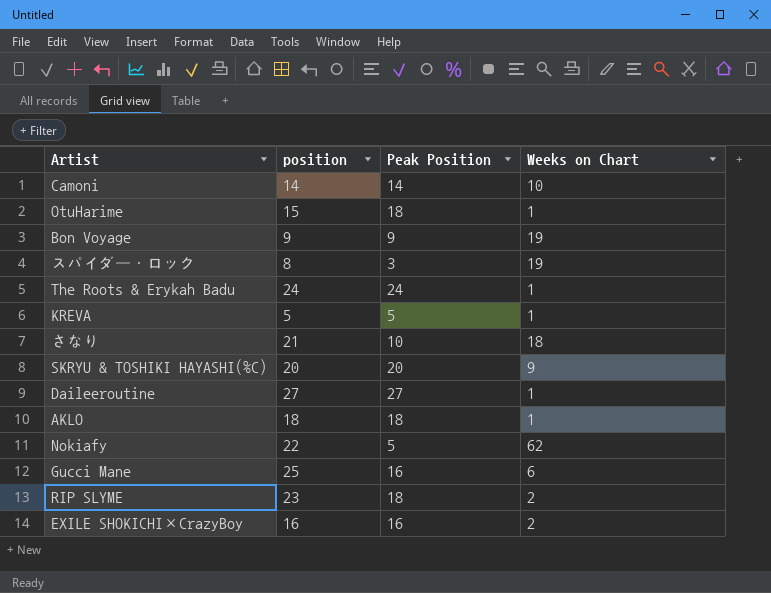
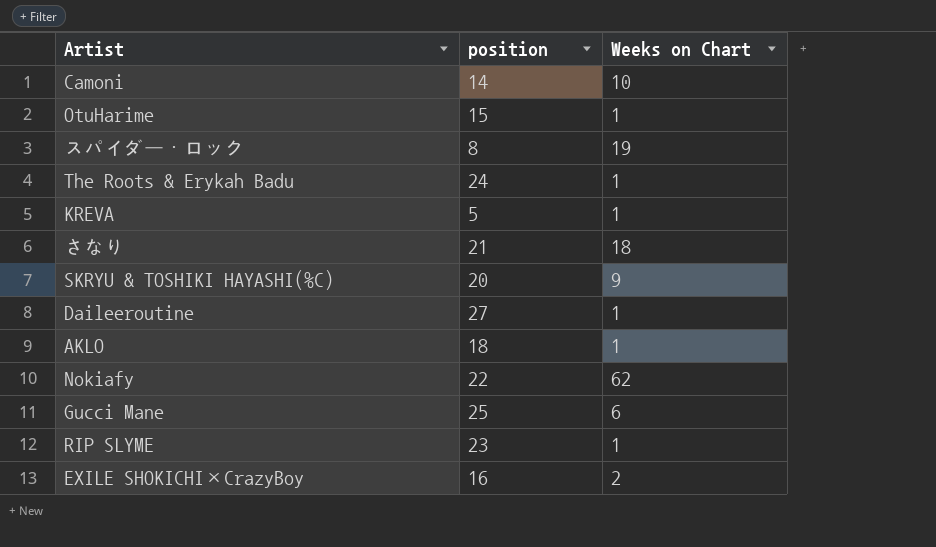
column Peak Position | position: 3 -> none
row Bon Voyage: 9 | 9 | 19 -> none
RIP SLYME | Weeks on Chart: 2 -> 1

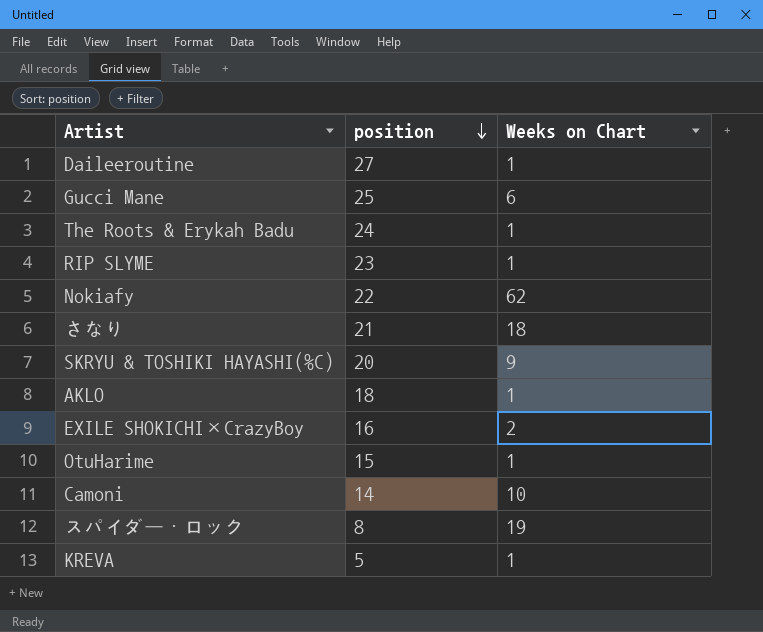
row order: none -> position descending

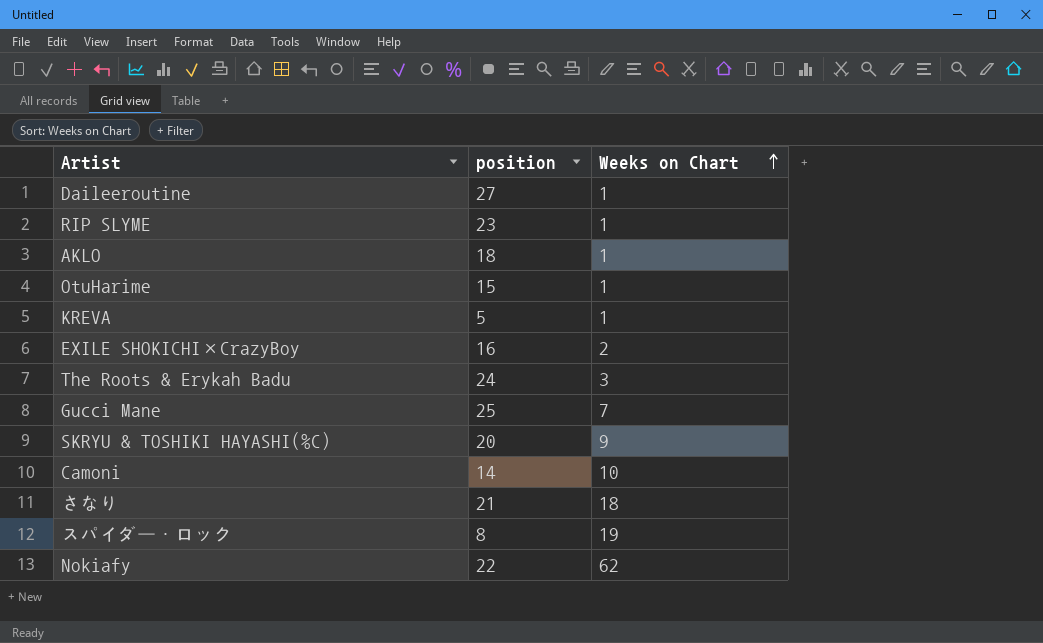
row order: position descending -> Weeks on Chart ascending
The Roots & Erykah Badu | Weeks on Chart: 1 -> 3
Gucci Mane | Weeks on Chart: 6 -> 7

